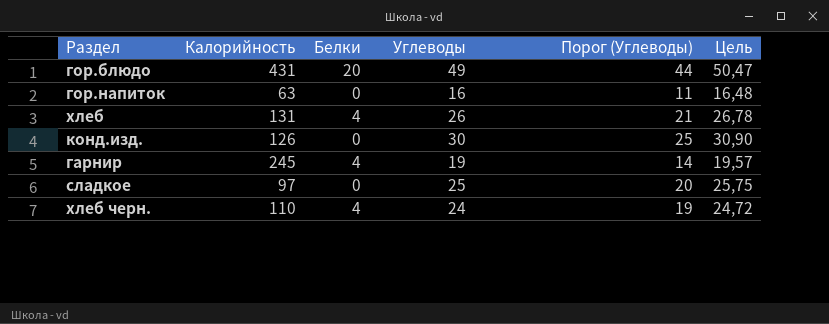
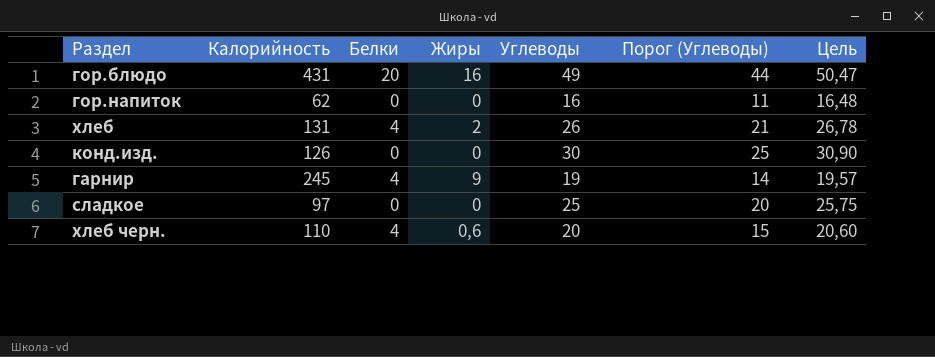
column Жиры | position: none -> 4
гор.напиток | Калорийность: 63 -> 62
хлеб черн. | Углеводы: 24 -> 20
хлеб черн. | Порог (Углеводы): 19 -> 15
хлеб черн. | Цель: 24,72 -> 20,60

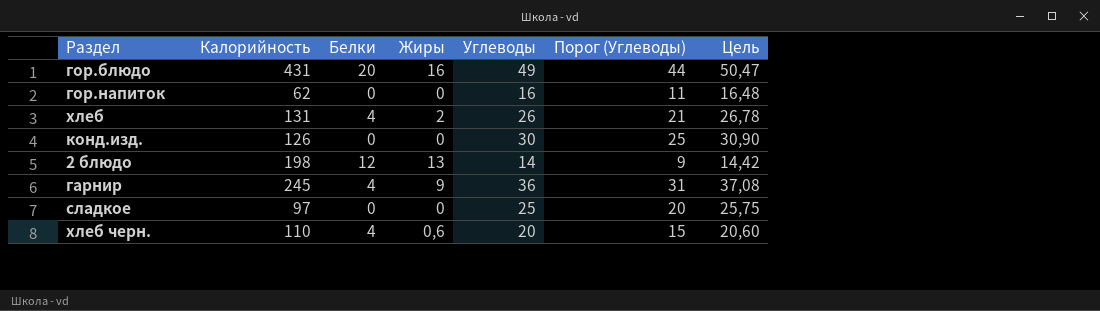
row 2 блюдо: none -> 198 | 12 | 13 | 14 | 9 | 14,42
гарнир | Углеводы: 19 -> 36
гарнир | Порог (Углеводы): 14 -> 31
гарнир | Цель: 19,57 -> 37,08

